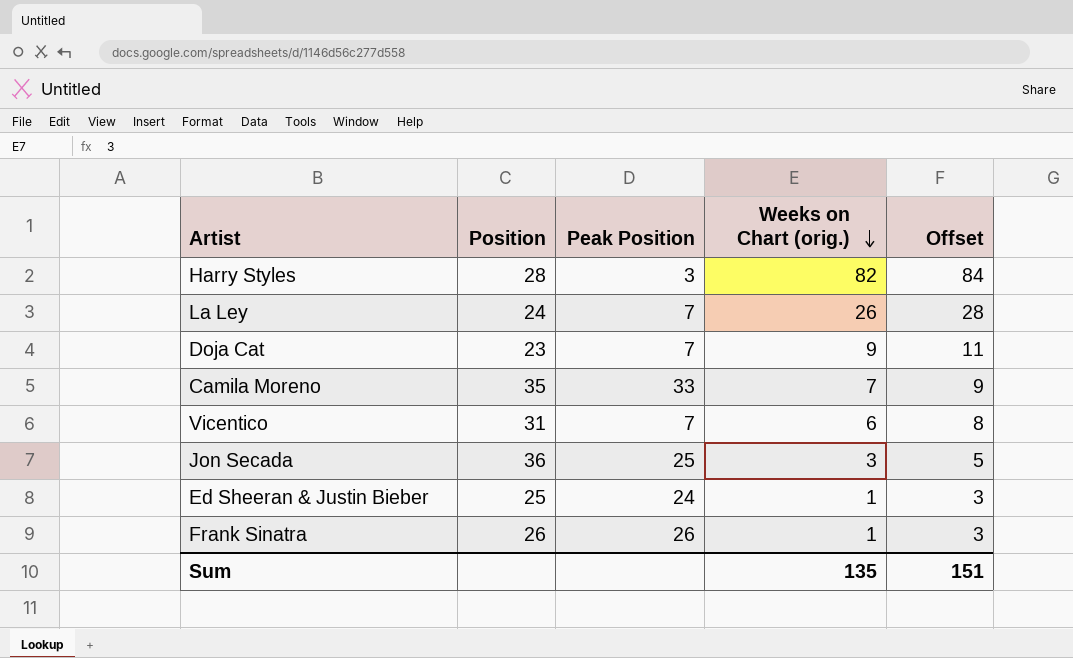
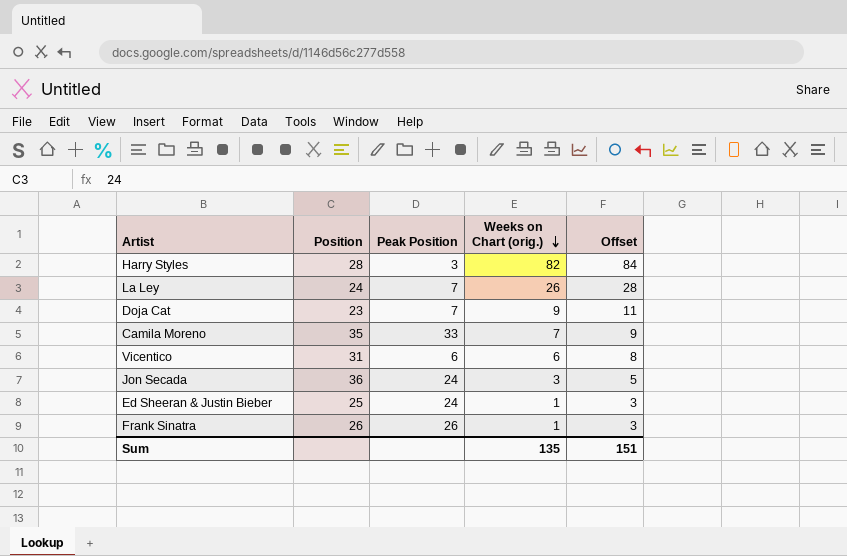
Vicentico | Peak Position: 7 -> 6
Jon Secada | Peak Position: 25 -> 24

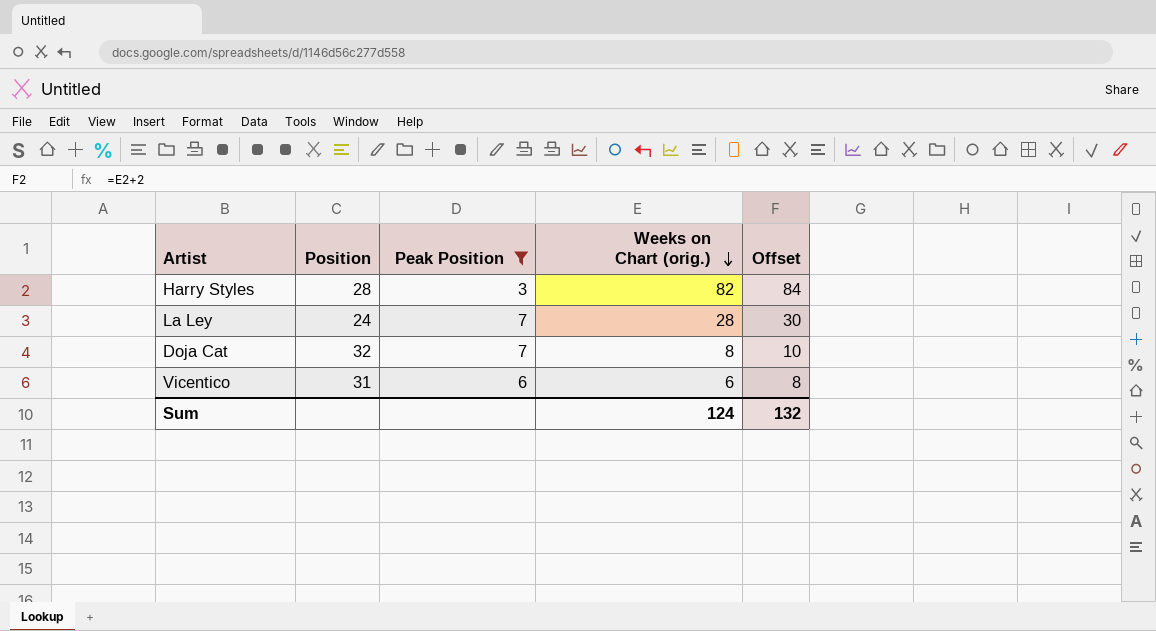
filter: none -> Peak Position <= 7
La Ley | Weeks on Chart (orig.): 26 -> 28
La Ley | Offset: 28 -> 30
Doja Cat | Position: 23 -> 32
Doja Cat | Weeks on Chart (orig.): 9 -> 8
Doja Cat | Offset: 11 -> 10
Sum | Weeks on Chart (orig.): 135 -> 124
Sum | Offset: 151 -> 132

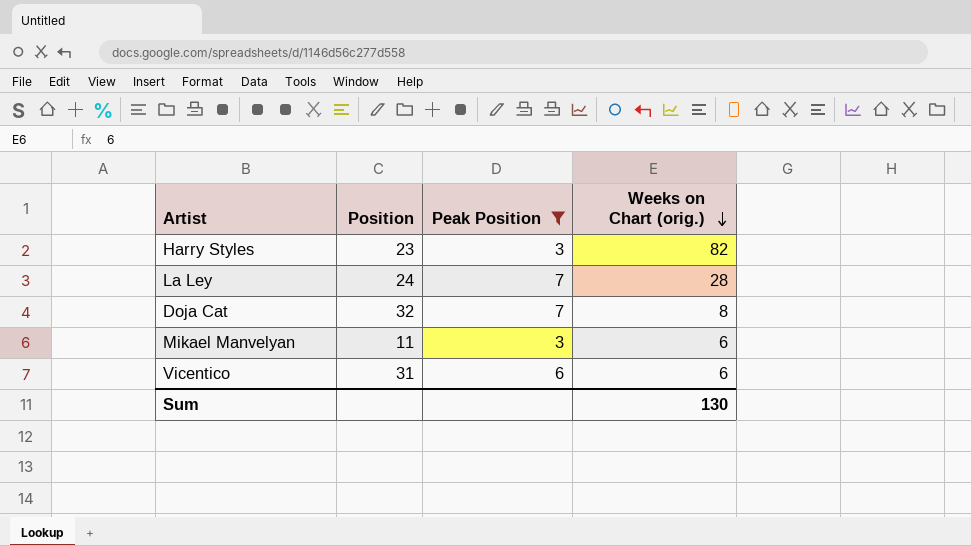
column Offset | formula: [Weeks on Chart (orig.)] + 2 -> none
Harry Styles | Position: 28 -> 23
row Mikael Manvelyan: none -> 11 | 3 | 6
Sum | Weeks on Chart (orig.): 124 -> 130

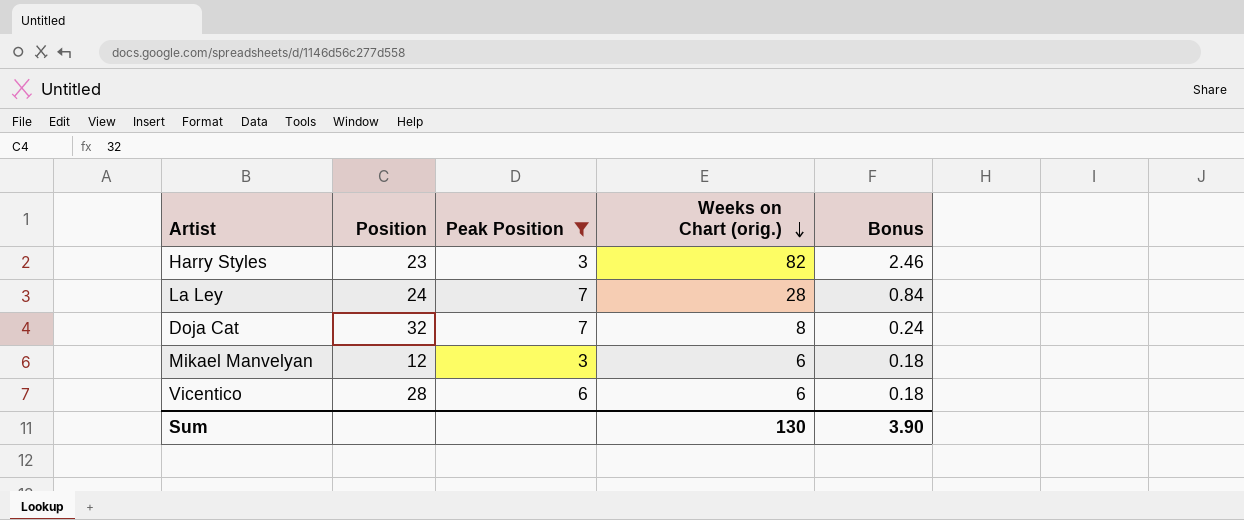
column Bonus | formula: none -> [Weeks on Chart (orig.)] * 0.03
Mikael Manvelyan | Position: 11 -> 12
Vicentico | Position: 31 -> 28

